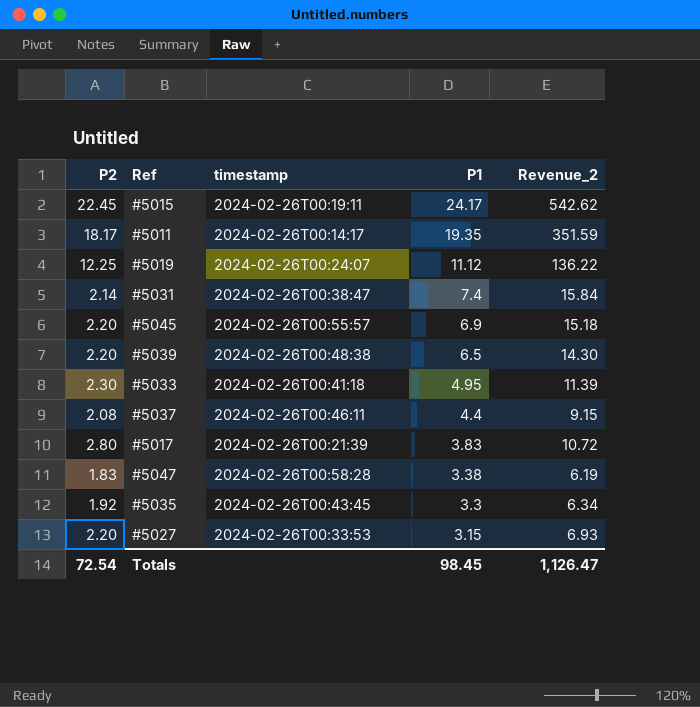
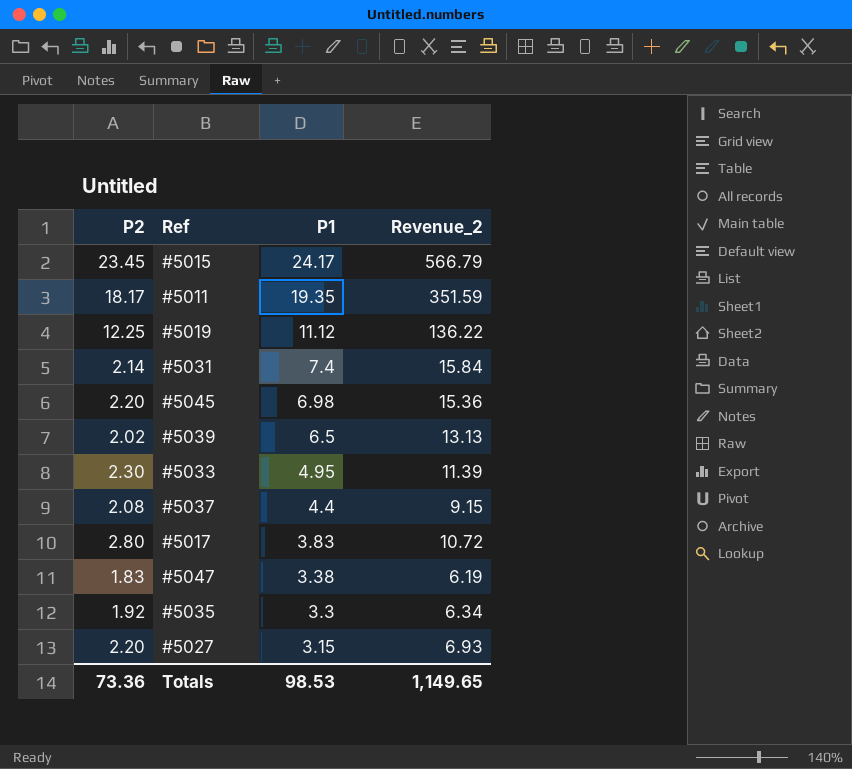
column timestamp | position: 3 -> none
#5015 | P2: 22.45 -> 23.45
#5015 | Revenue_2: 542.62 -> 566.79
#5045 | P1: 6.9 -> 6.98
#5045 | Revenue_2: 15.18 -> 15.36
#5039 | P2: 2.20 -> 2.02
#5039 | Revenue_2: 14.30 -> 13.13
Totals | P2: 72.54 -> 73.36
Totals | P1: 98.45 -> 98.53
Totals | Revenue_2: 1,126.47 -> 1,149.65

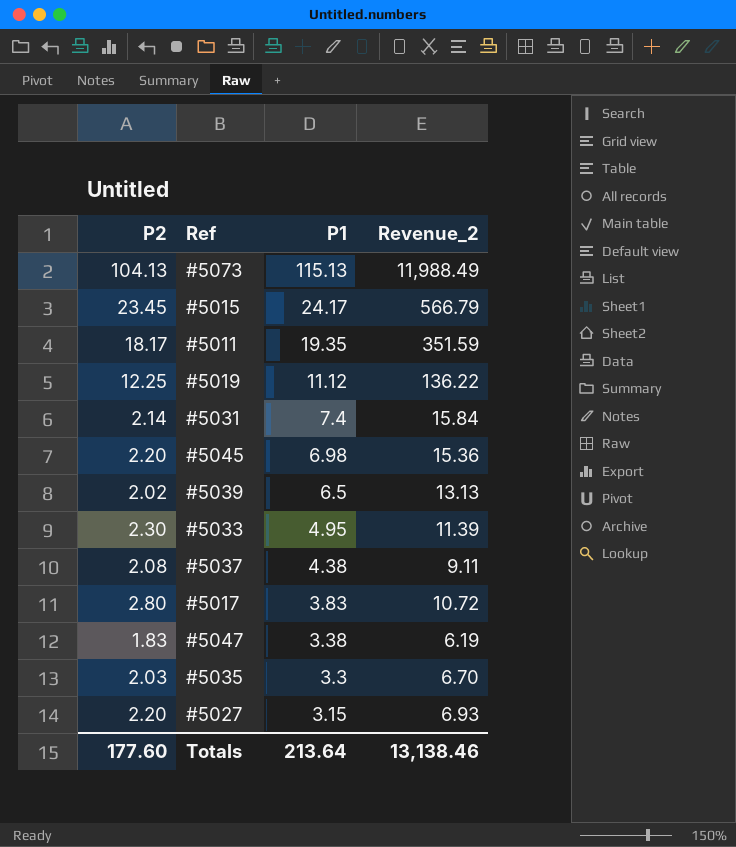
row #5073: none -> 104.13 | 115.13 | 11,988.49
#5037 | P1: 4.4 -> 4.38
#5037 | Revenue_2: 9.15 -> 9.11
#5035 | P2: 1.92 -> 2.03
#5035 | Revenue_2: 6.34 -> 6.70
Totals | P2: 73.36 -> 177.60
Totals | P1: 98.53 -> 213.64
Totals | Revenue_2: 1,149.65 -> 13,138.46

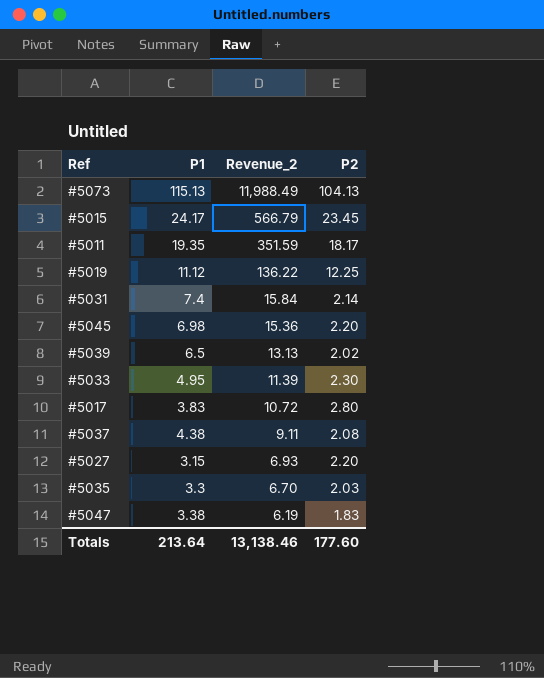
row order: P1 descending -> Revenue_2 descending
column P2 | position: 1 -> 4

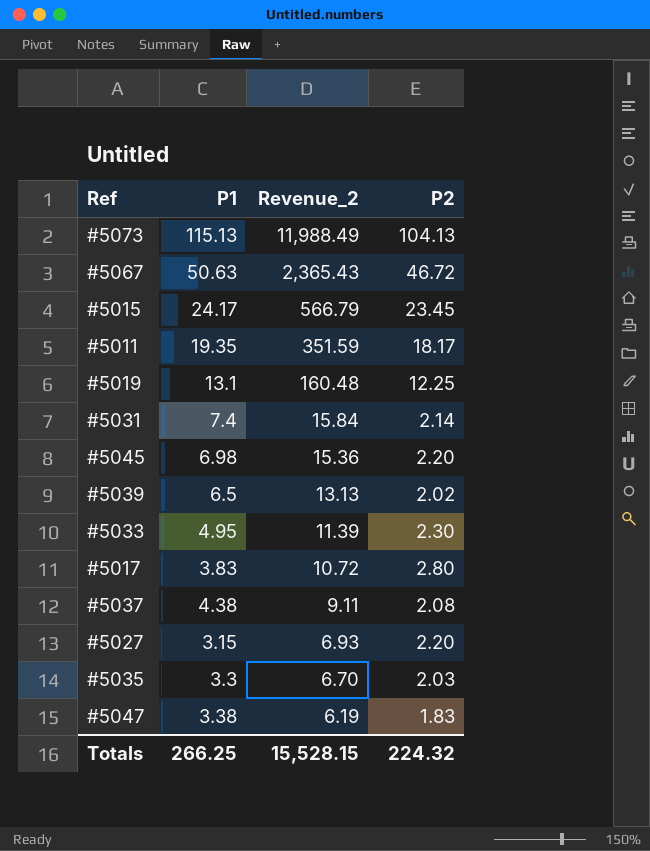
row #5067: none -> 50.63 | 2,365.43 | 46.72
#5019 | P1: 11.12 -> 13.1
#5019 | Revenue_2: 136.22 -> 160.48
Totals | P1: 213.64 -> 266.25
Totals | Revenue_2: 13,138.46 -> 15,528.15
Totals | P2: 177.60 -> 224.32

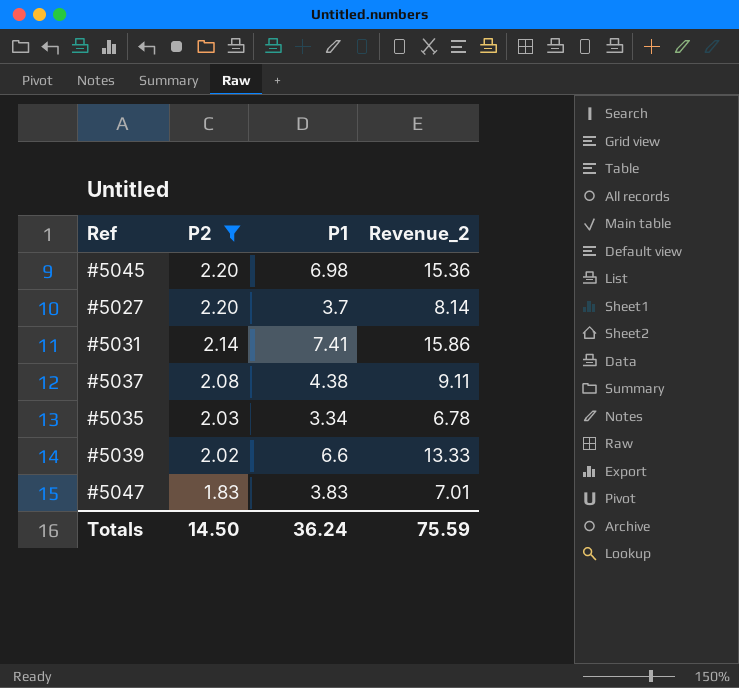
filter: none -> P2 <= 2.20
row order: Revenue_2 descending -> P2 descending
column P2 | position: 4 -> 2
#5027 | P1: 3.15 -> 3.7
#5027 | Revenue_2: 6.93 -> 8.14
#5031 | P1: 7.4 -> 7.41
#5031 | Revenue_2: 15.84 -> 15.86
#5035 | P1: 3.3 -> 3.34
#5035 | Revenue_2: 6.70 -> 6.78
#5039 | P1: 6.5 -> 6.6
#5039 | Revenue_2: 13.13 -> 13.33
#5047 | P1: 3.38 -> 3.83
#5047 | Revenue_2: 6.19 -> 7.01
Totals | P2: 224.32 -> 14.50
Totals | P1: 266.25 -> 36.24
Totals | Revenue_2: 15,528.15 -> 75.59

